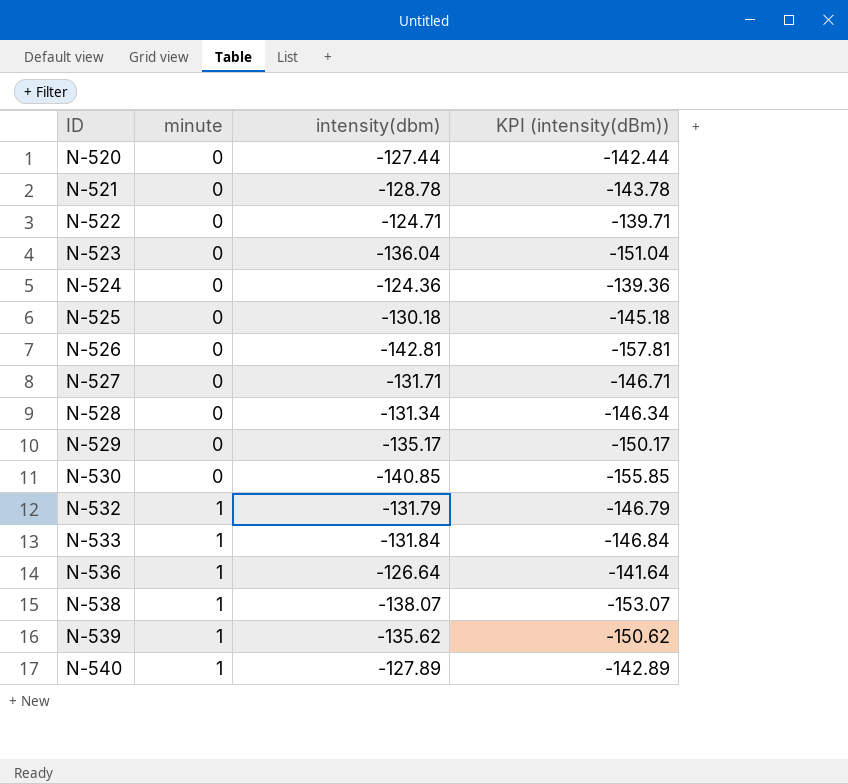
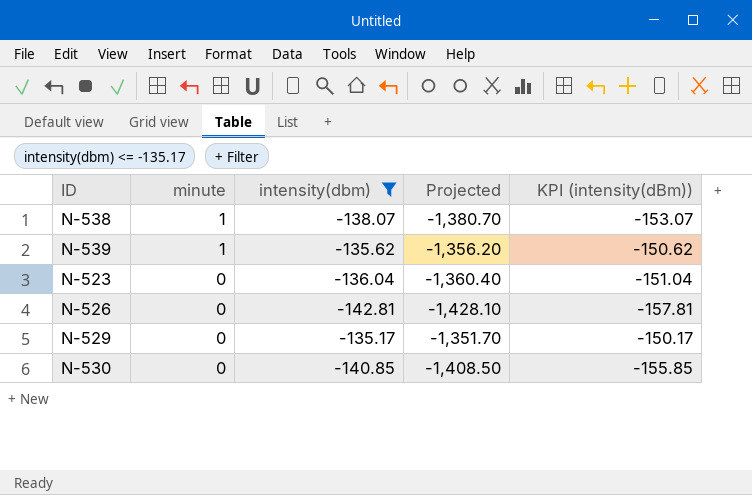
filter: none -> intensity(dbm) <= -135.17
row order: ID ascending -> minute descending
column Projected | formula: none -> [intensity(dbm)] * 10

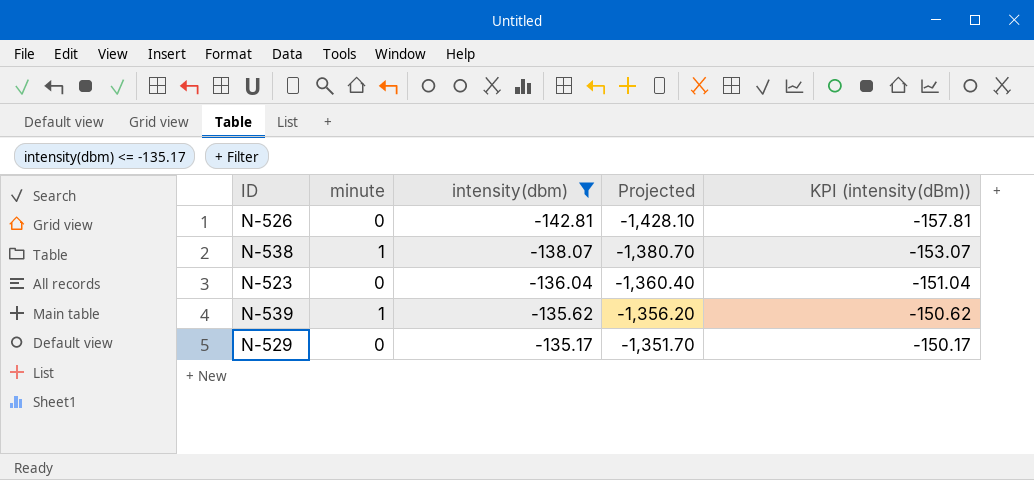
row order: minute descending -> intensity(dbm) ascending
row N-530: 0 | -140.85 | -1,408.50 | -155.85 -> none

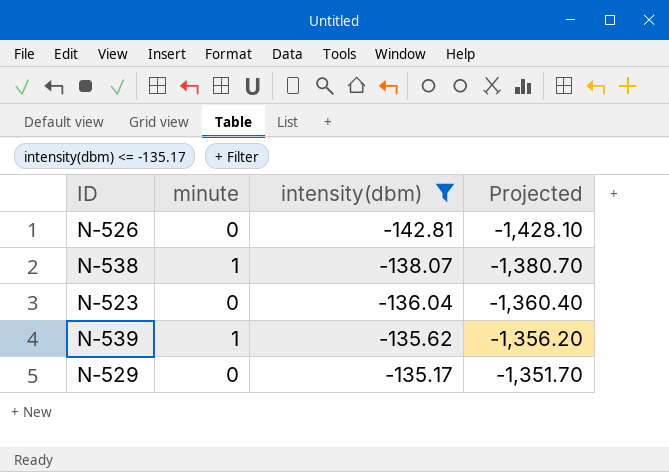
column KPI (intensity(dBm)) | formula: [intensity(dbm)] - 15 -> none

